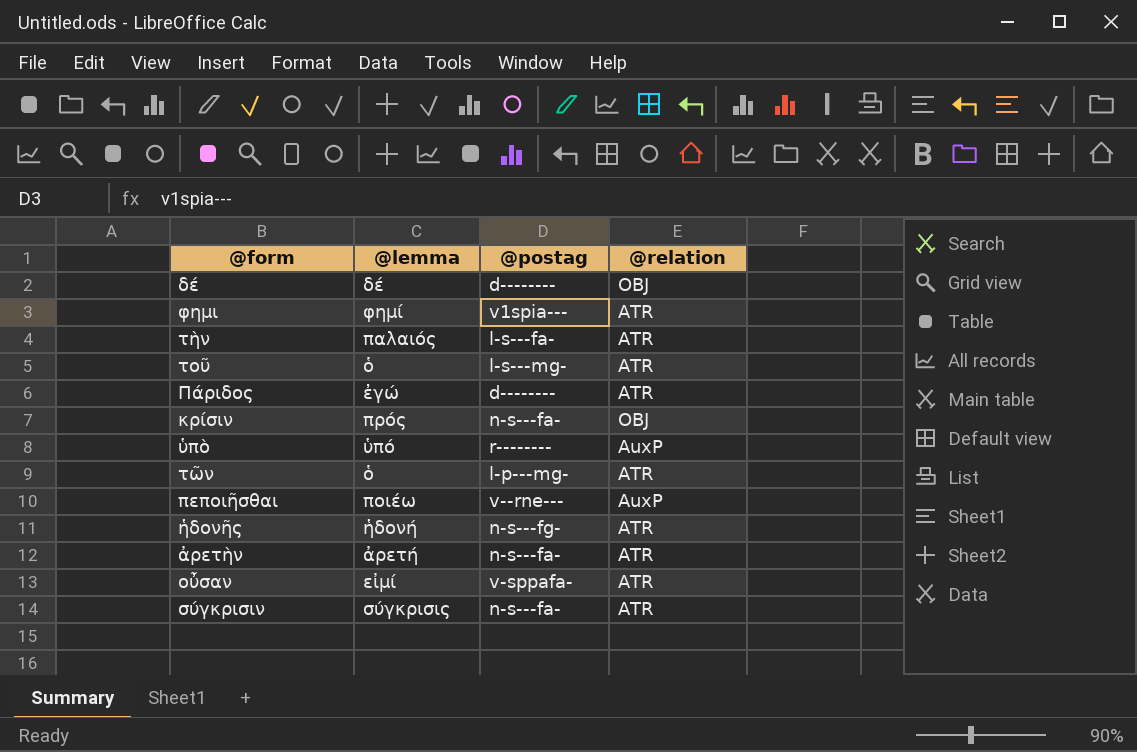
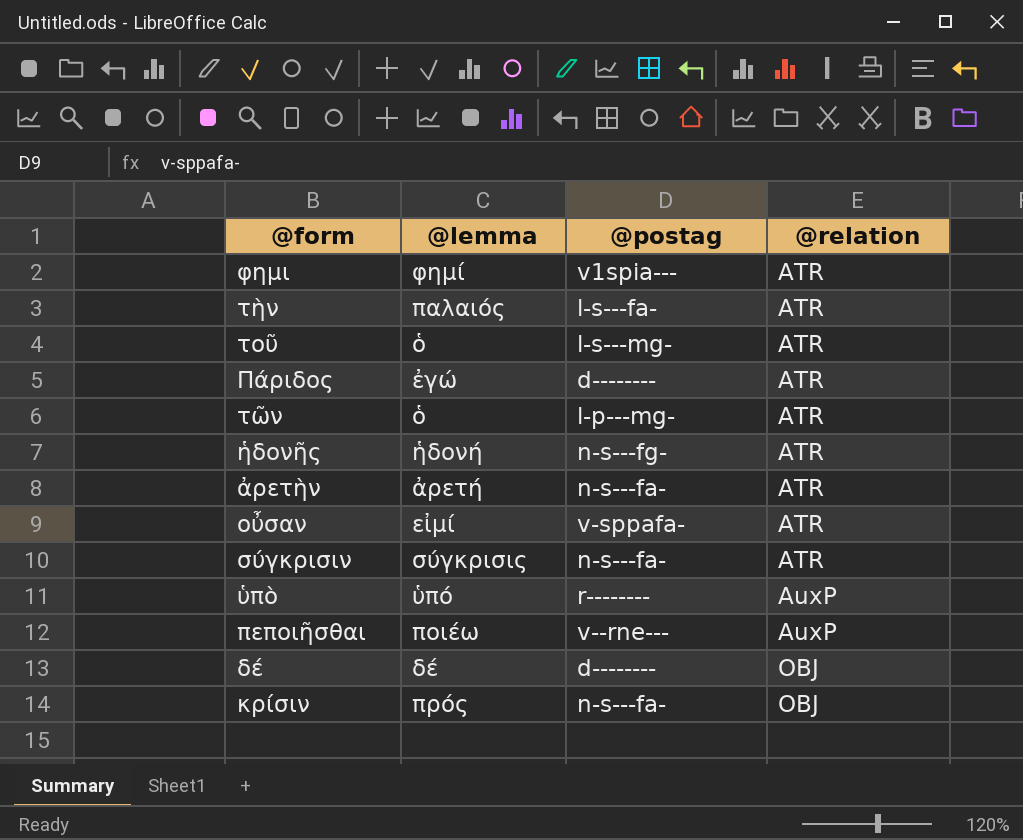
row order: none -> @relation ascending

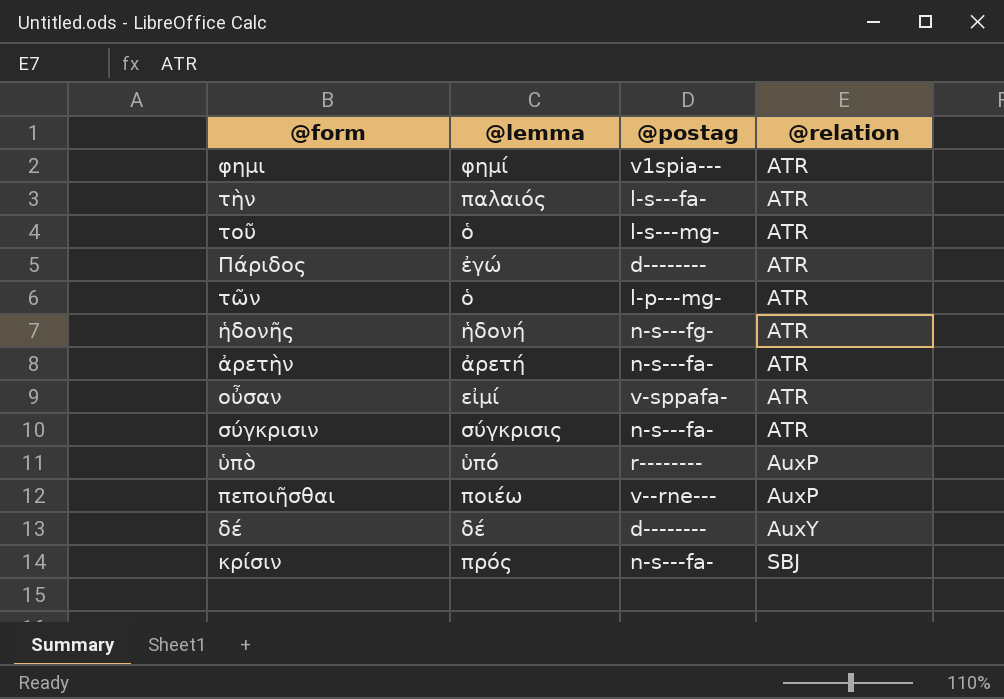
δέ | @relation: OBJ -> AuxY
κρίσιν | @relation: OBJ -> SBJ

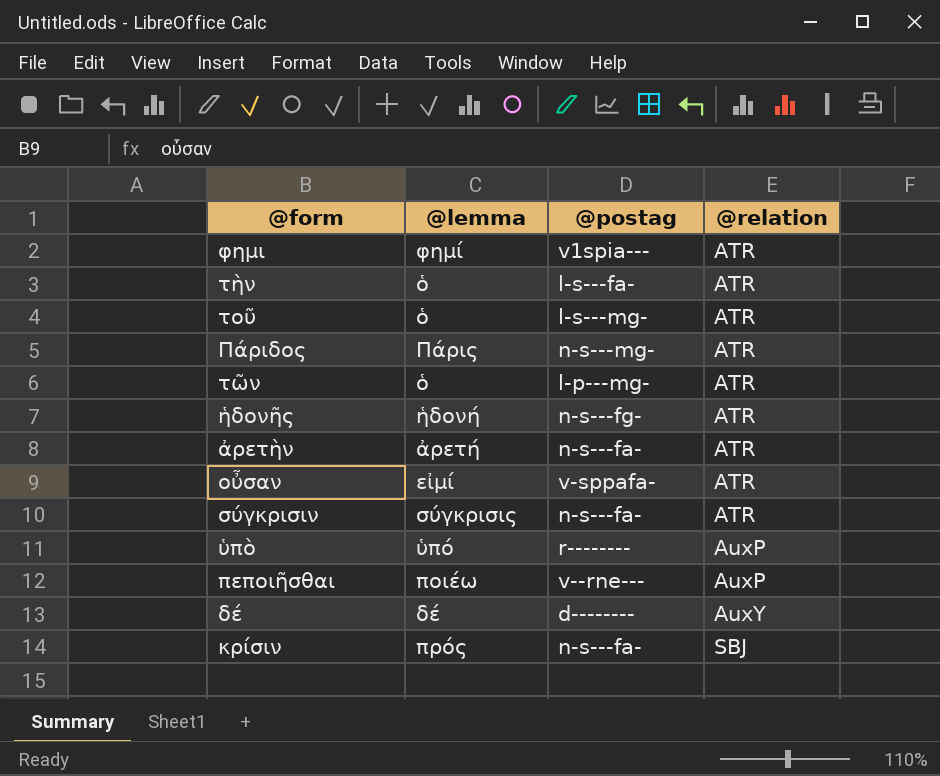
τὴν | @lemma: παλαιός -> ὁ
Πάριδος | @lemma: ἐγώ -> Πάρις
Πάριδος | @postag: d-------- -> n-s---mg-

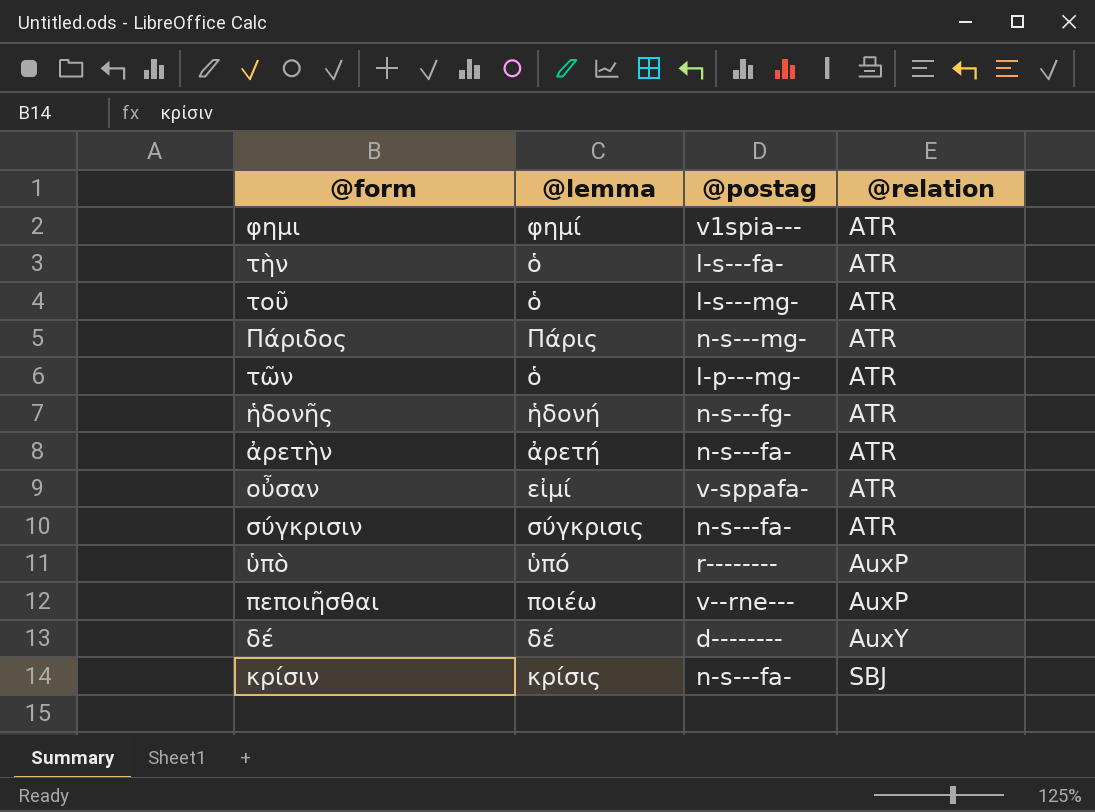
κρίσιν | @lemma: πρός -> κρίσις

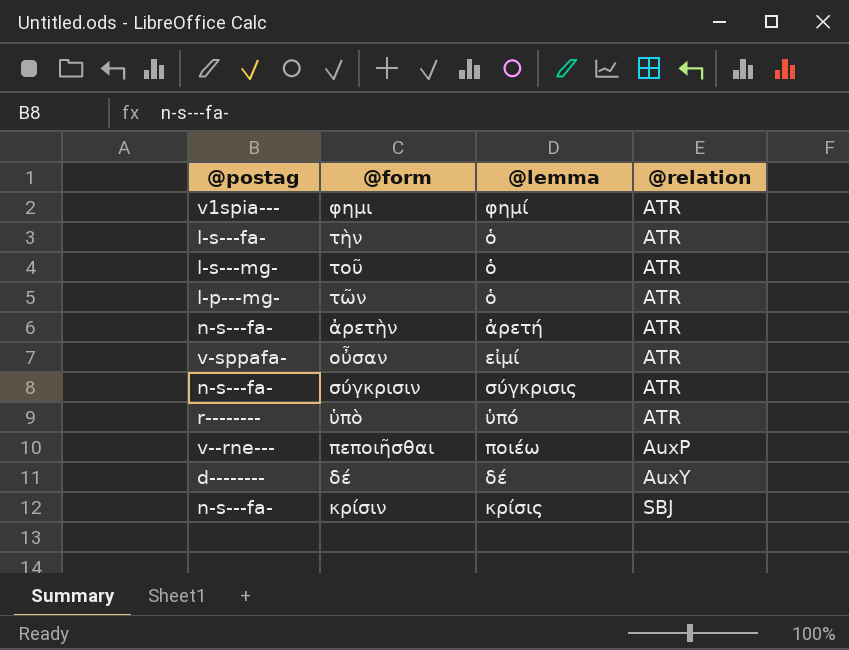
column @postag | position: 3 -> 1
row Πάριδος: Πάρις | n-s---mg- | ATR -> none
row ἡδονῆς: ἡδονή | n-s---fg- | ATR -> none
ὑπὸ | @relation: AuxP -> ATR

